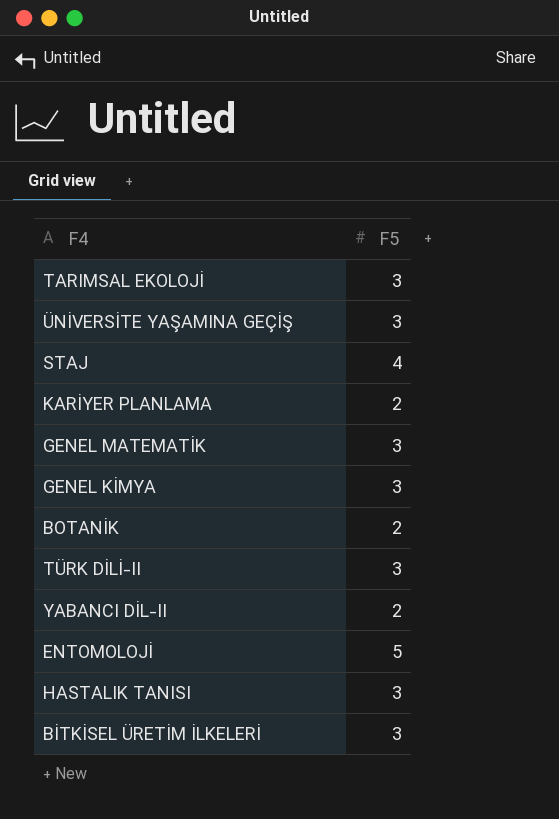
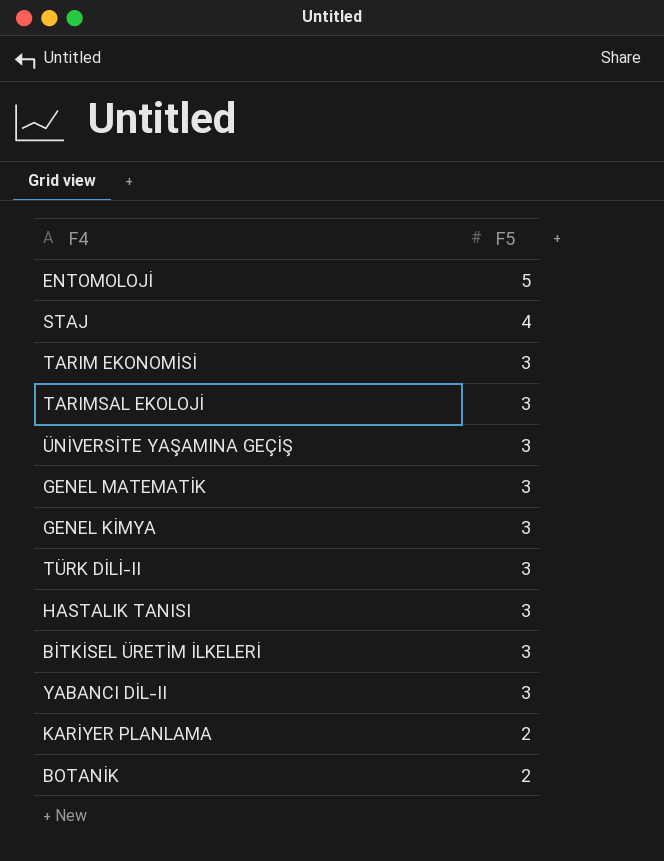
row order: none -> F5 descending
row TARIM EKONOMİSİ: none -> 3
YABANCI DİL-II | F5: 2 -> 3

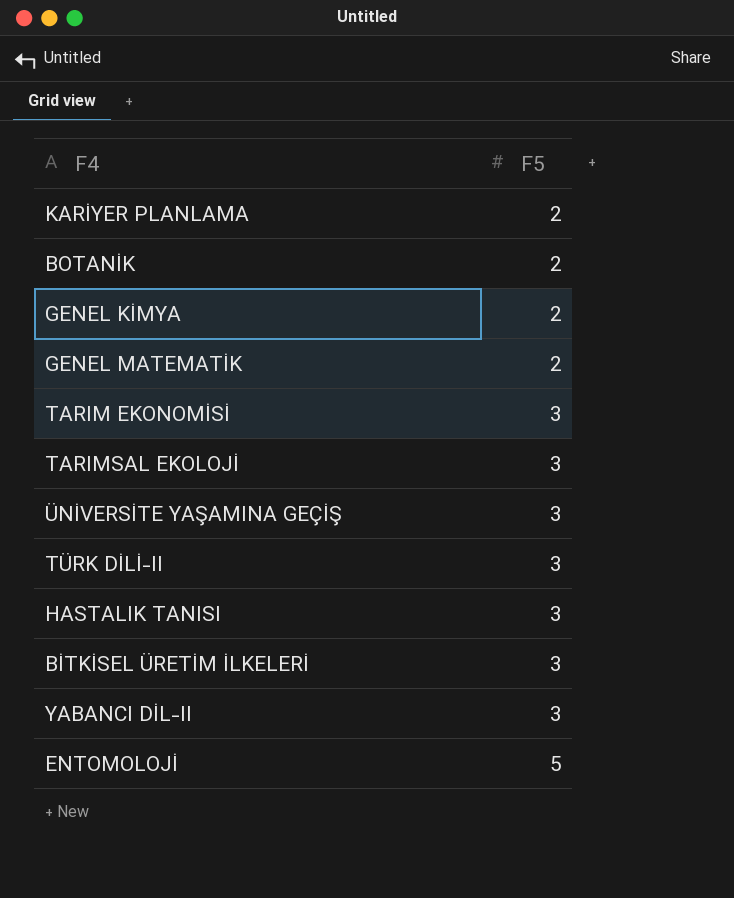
row order: F5 descending -> F5 ascending
row STAJ: 4 -> none
GENEL KİMYA | F5: 3 -> 2
GENEL MATEMATİK | F5: 3 -> 2

